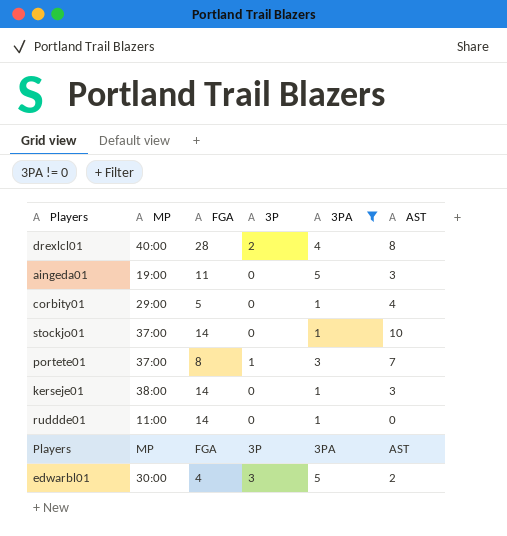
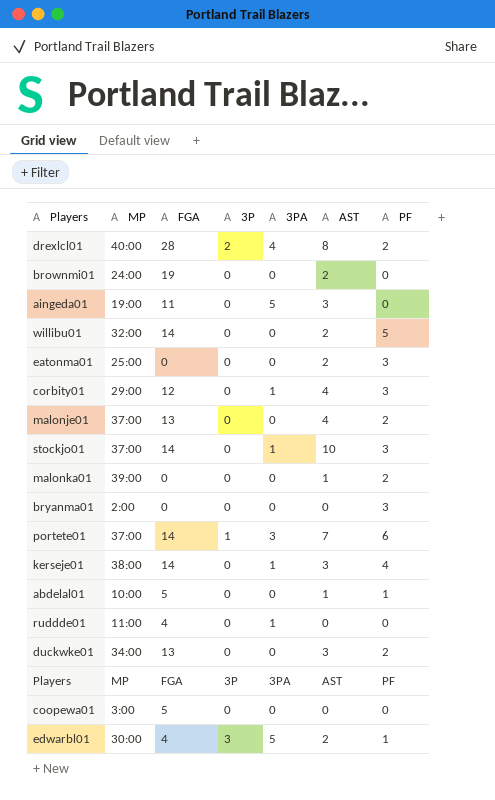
filter: 3PA != 0 -> none
column PF | position: none -> 7
corbity01 | FGA: 5 -> 12
portete01 | FGA: 8 -> 14
ruddde01 | FGA: 14 -> 4

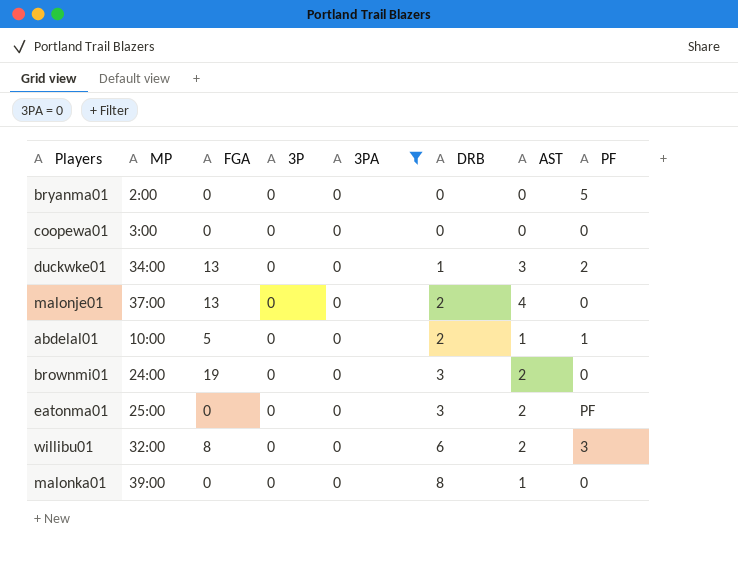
filter: none -> 3PA = 0
row order: none -> DRB ascending
column DRB | position: none -> 6
bryanma01 | PF: 3 -> 5
coopewa01 | FGA: 5 -> 0
malonje01 | PF: 2 -> 0
eatonma01 | PF: 3 -> PF
willibu01 | FGA: 14 -> 8
willibu01 | PF: 5 -> 3
malonka01 | PF: 2 -> 0

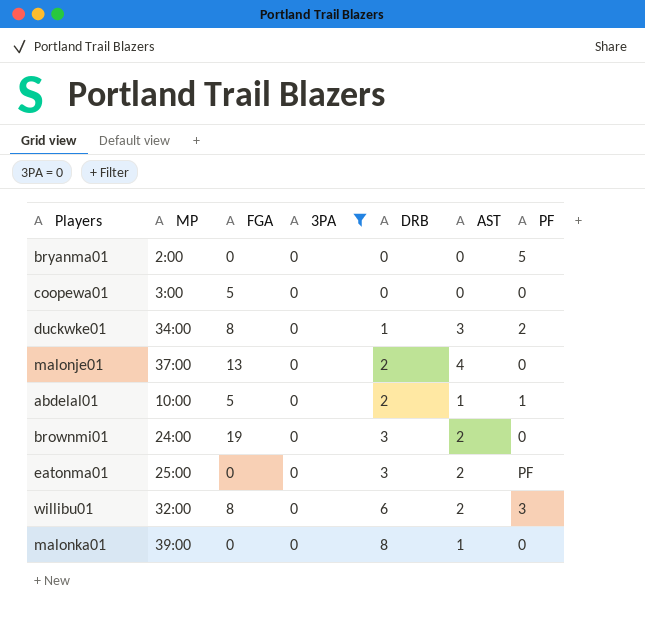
column 3P | position: 4 -> none
coopewa01 | FGA: 0 -> 5
duckwke01 | FGA: 13 -> 8

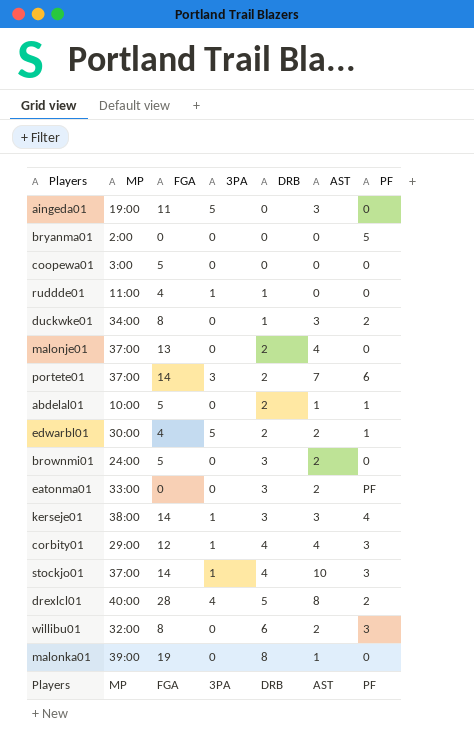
filter: 3PA = 0 -> none
brownmi01 | FGA: 19 -> 5
eatonma01 | MP: 25:00 -> 33:00
malonka01 | FGA: 0 -> 19

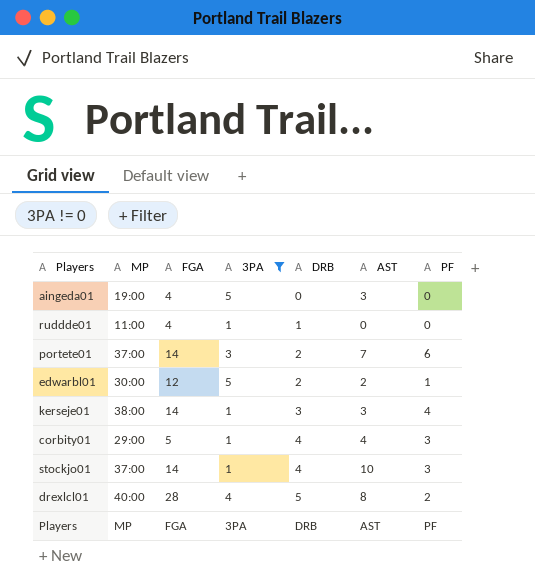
filter: none -> 3PA != 0
aingeda01 | FGA: 11 -> 4
edwarbl01 | FGA: 4 -> 12
corbity01 | FGA: 12 -> 5

